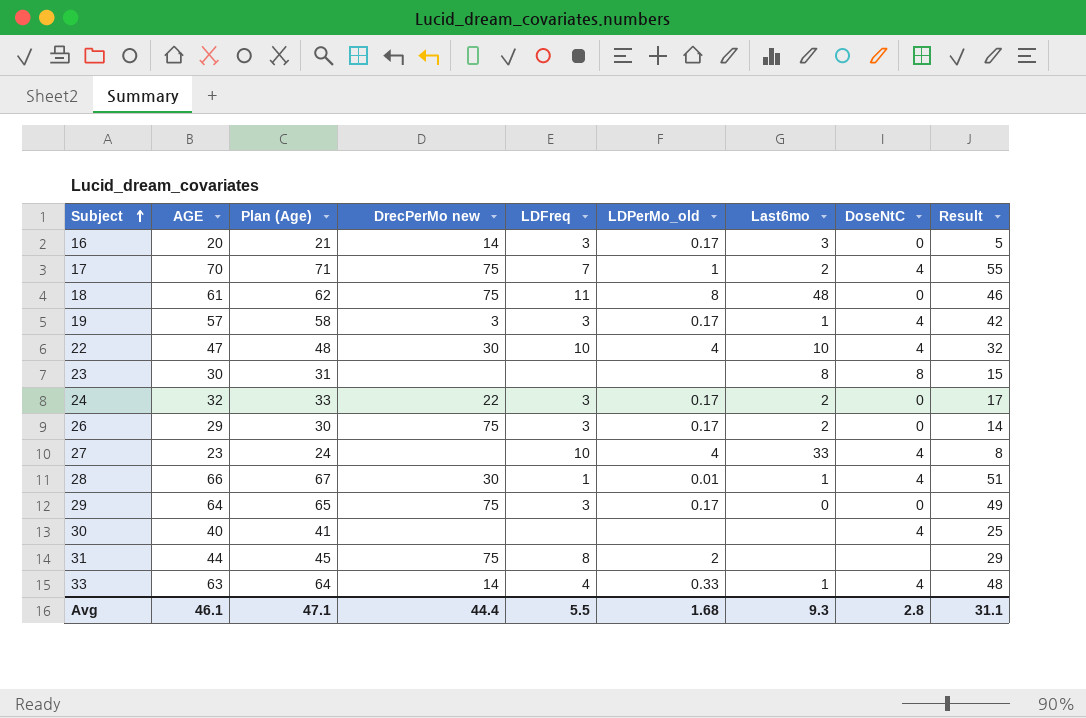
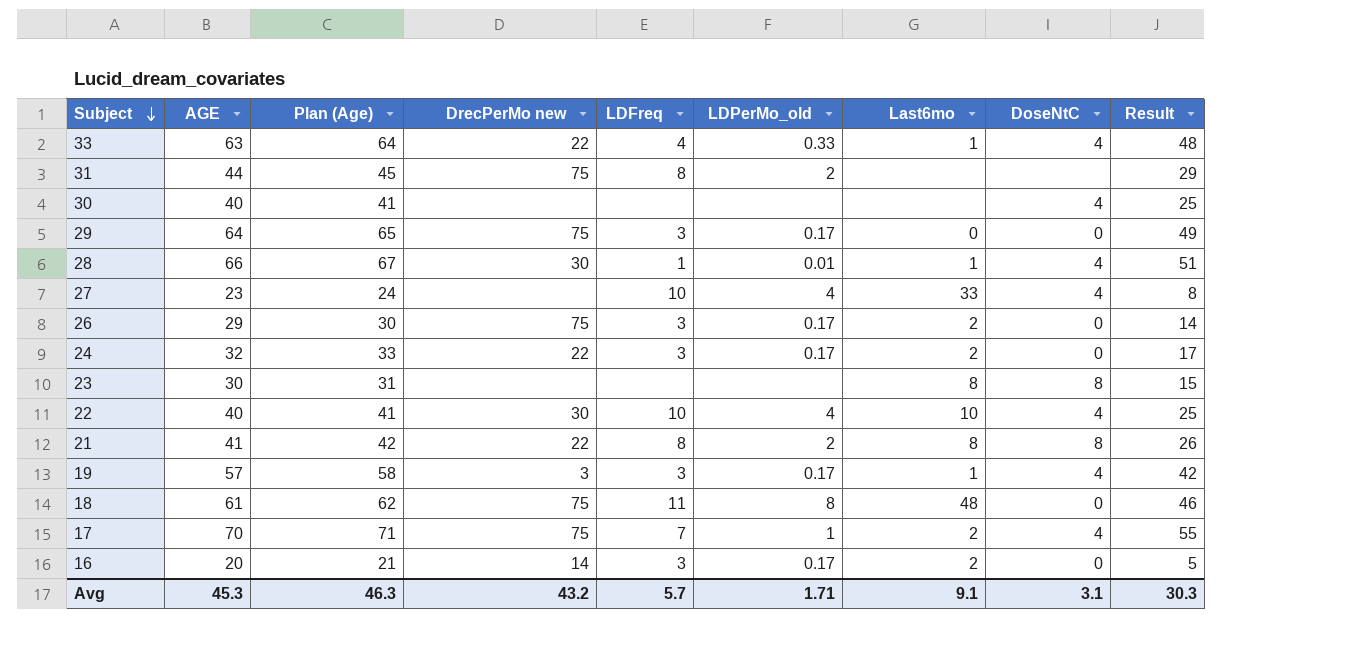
row order: Subject ascending -> Subject descending
33 | DrecPerMo new: 14 -> 22
22 | AGE: 47 -> 40
22 | Plan (Age): 48 -> 41
22 | Result: 32 -> 25
row 21: none -> 41 | 42 | 22 | 8 | 2 | 8 | 8 | 26
16 | Last6mo: 3 -> 2
Avg | AGE: 46.1 -> 45.3
Avg | Plan (Age): 47.1 -> 46.3
Avg | DrecPerMo new: 44.4 -> 43.2
Avg | LDFreq: 5.5 -> 5.7
Avg | LDPerMo_old: 1.68 -> 1.71
Avg | Last6mo: 9.3 -> 9.1
Avg | DoseNtC: 2.8 -> 3.1
Avg | Result: 31.1 -> 30.3

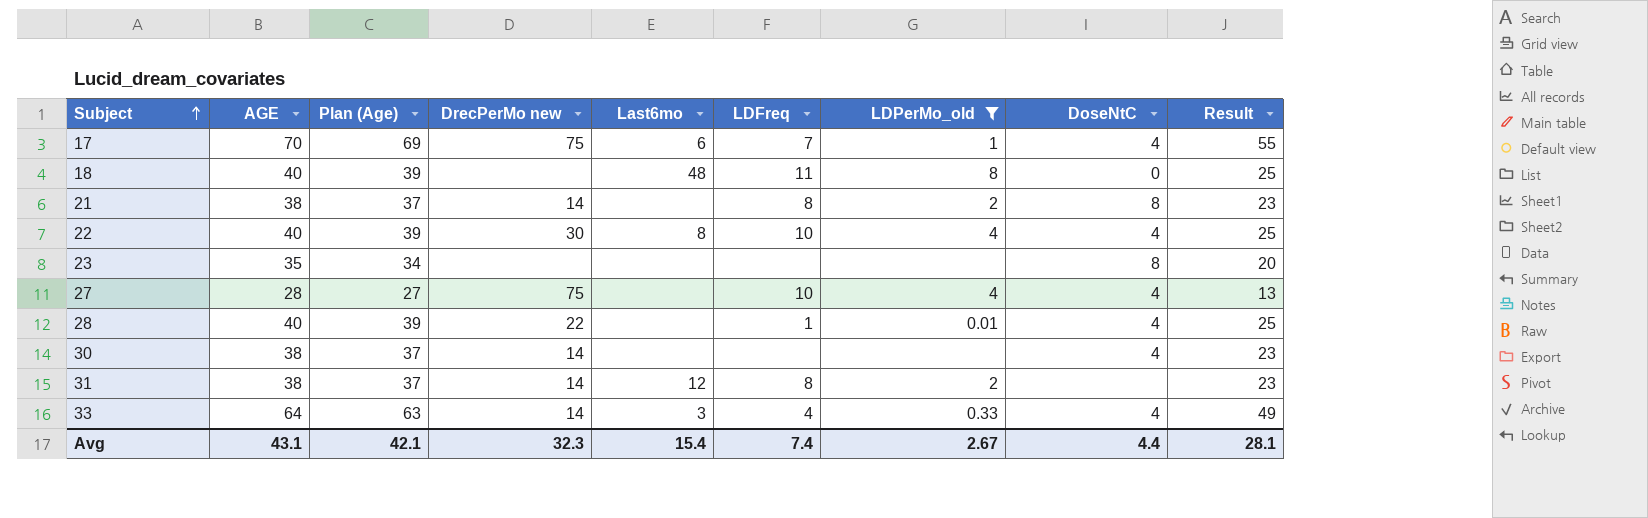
filter: none -> LDPerMo_old != 0.17
row order: Subject descending -> Subject ascending
column Plan (Age) | formula: [AGE] + 1 -> [AGE] - 1
column Last6mo | position: 7 -> 5
17 | Last6mo: 2 -> 6
18 | AGE: 61 -> 40
18 | DrecPerMo new: 75 -> none
18 | Result: 46 -> 25
21 | AGE: 41 -> 38
21 | DrecPerMo new: 22 -> 14
21 | Last6mo: 8 -> none
21 | Result: 26 -> 23
22 | Last6mo: 10 -> 8
23 | AGE: 30 -> 35
23 | Last6mo: 8 -> none
23 | Result: 15 -> 20
27 | AGE: 23 -> 28
27 | DrecPerMo new: none -> 75
27 | Last6mo: 33 -> none
27 | Result: 8 -> 13
28 | AGE: 66 -> 40
28 | DrecPerMo new: 30 -> 22
28 | Last6mo: 1 -> none
28 | Result: 51 -> 25
30 | AGE: 40 -> 38
30 | DrecPerMo new: none -> 14
30 | Result: 25 -> 23
31 | AGE: 44 -> 38
31 | DrecPerMo new: 75 -> 14
31 | Last6mo: none -> 12
31 | Result: 29 -> 23
33 | AGE: 63 -> 64
33 | DrecPerMo new: 22 -> 14
33 | Last6mo: 1 -> 3
33 | Result: 48 -> 49
Avg | AGE: 45.3 -> 43.1
Avg | Plan (Age): 46.3 -> 42.1
Avg | DrecPerMo new: 43.2 -> 32.3
Avg | Last6mo: 9.1 -> 15.4
Avg | LDFreq: 5.7 -> 7.4
Avg | LDPerMo_old: 1.71 -> 2.67
Avg | DoseNtC: 3.1 -> 4.4
Avg | Result: 30.3 -> 28.1

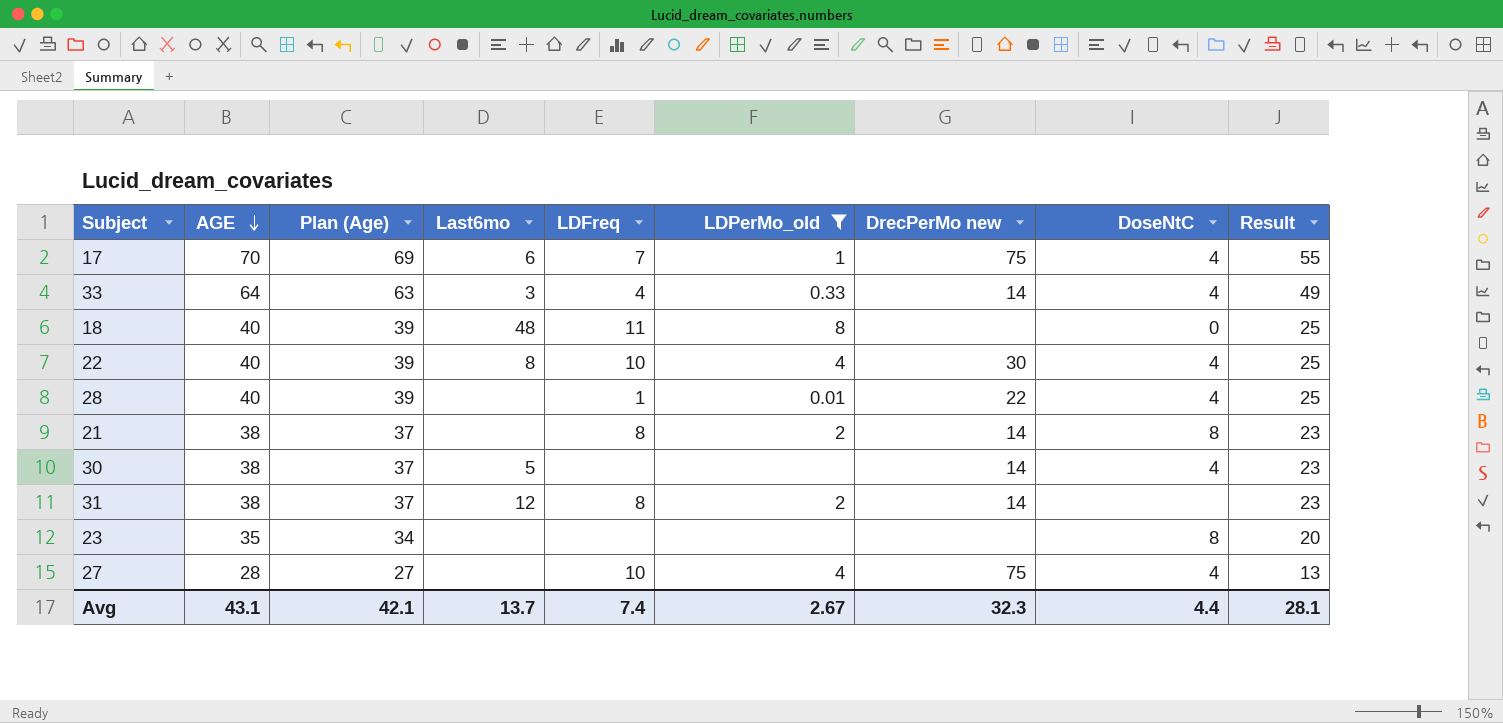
row order: Subject ascending -> AGE descending
column DrecPerMo new | position: 4 -> 7
30 | Last6mo: none -> 5
Avg | Last6mo: 15.4 -> 13.7

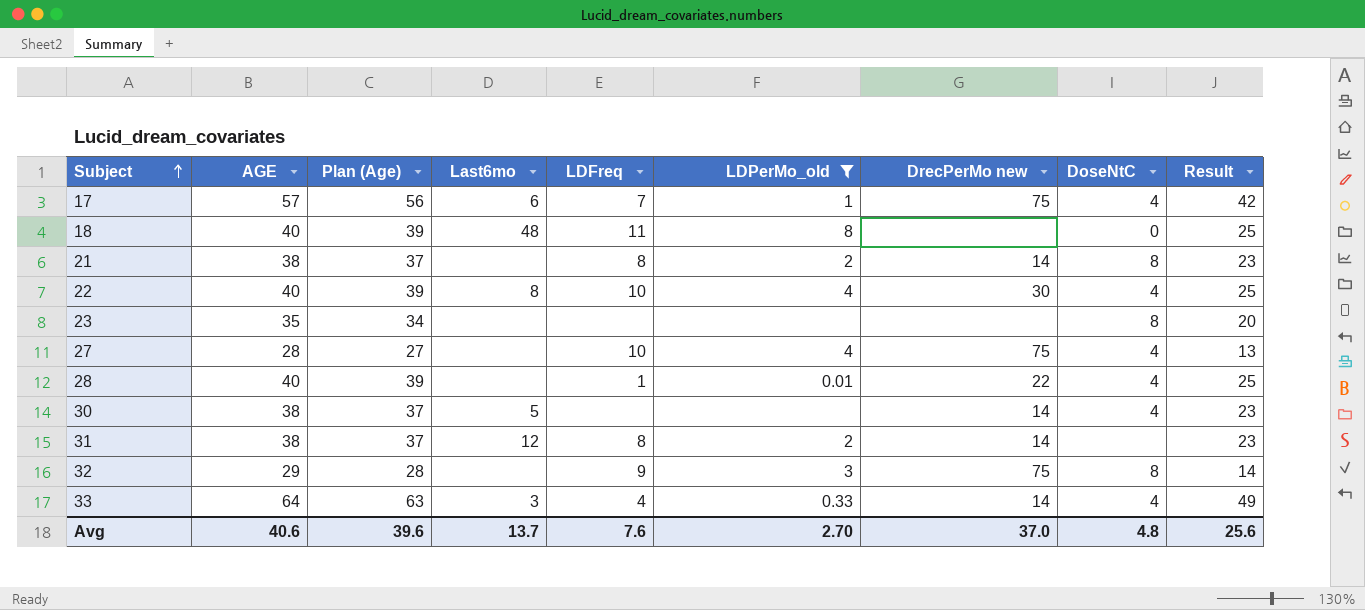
row order: AGE descending -> Subject ascending
17 | AGE: 70 -> 57
17 | Plan (Age): 69 -> 56
17 | Result: 55 -> 42
row 32: none -> 29 | 28 | none | 9 | 3 | 75 | 8 | 14
Avg | AGE: 43.1 -> 40.6
Avg | Plan (Age): 42.1 -> 39.6
Avg | LDFreq: 7.4 -> 7.6
Avg | LDPerMo_old: 2.67 -> 2.70
Avg | DrecPerMo new: 32.3 -> 37.0
Avg | DoseNtC: 4.4 -> 4.8
Avg | Result: 28.1 -> 25.6

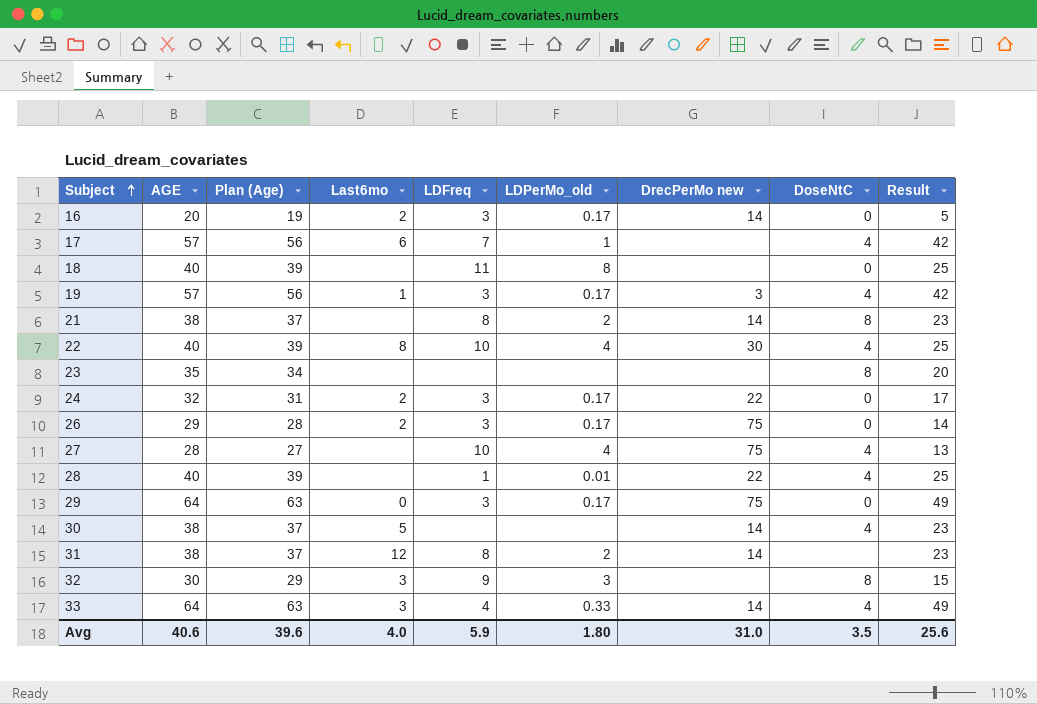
filter: LDPerMo_old != 0.17 -> none
17 | DrecPerMo new: 75 -> none
18 | Last6mo: 48 -> none
32 | AGE: 29 -> 30
32 | Plan (Age): 28 -> 29
32 | Last6mo: none -> 3
32 | DrecPerMo new: 75 -> none
32 | Result: 14 -> 15
Avg | Last6mo: 13.7 -> 4.0
Avg | LDFreq: 7.6 -> 5.9
Avg | LDPerMo_old: 2.70 -> 1.80
Avg | DrecPerMo new: 37.0 -> 31.0
Avg | DoseNtC: 4.8 -> 3.5

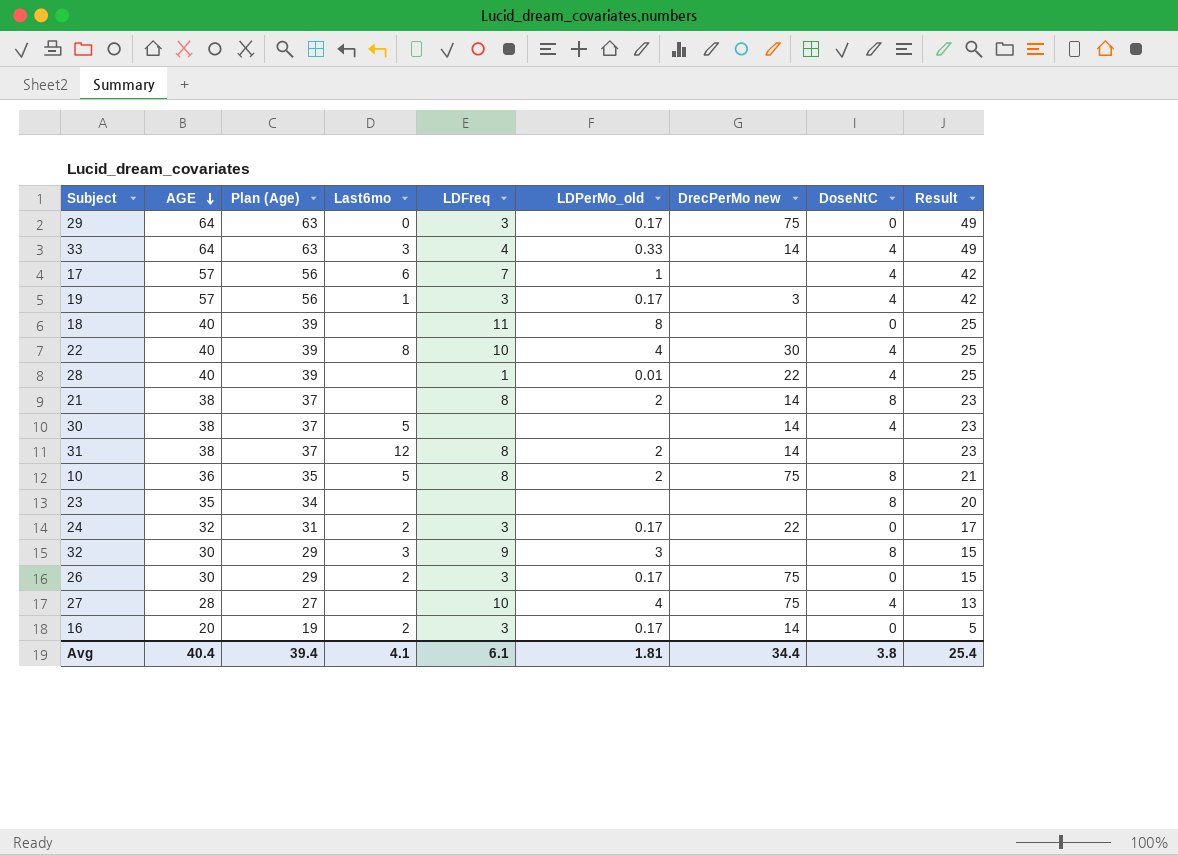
row order: Subject ascending -> AGE descending
row 10: none -> 36 | 35 | 5 | 8 | 2 | 75 | 8 | 21
26 | AGE: 29 -> 30
26 | Plan (Age): 28 -> 29
26 | Result: 14 -> 15
Avg | AGE: 40.6 -> 40.4
Avg | Plan (Age): 39.6 -> 39.4
Avg | Last6mo: 4.0 -> 4.1
Avg | LDFreq: 5.9 -> 6.1
Avg | LDPerMo_old: 1.80 -> 1.81
Avg | DrecPerMo new: 31.0 -> 34.4
Avg | DoseNtC: 3.5 -> 3.8
Avg | Result: 25.6 -> 25.4

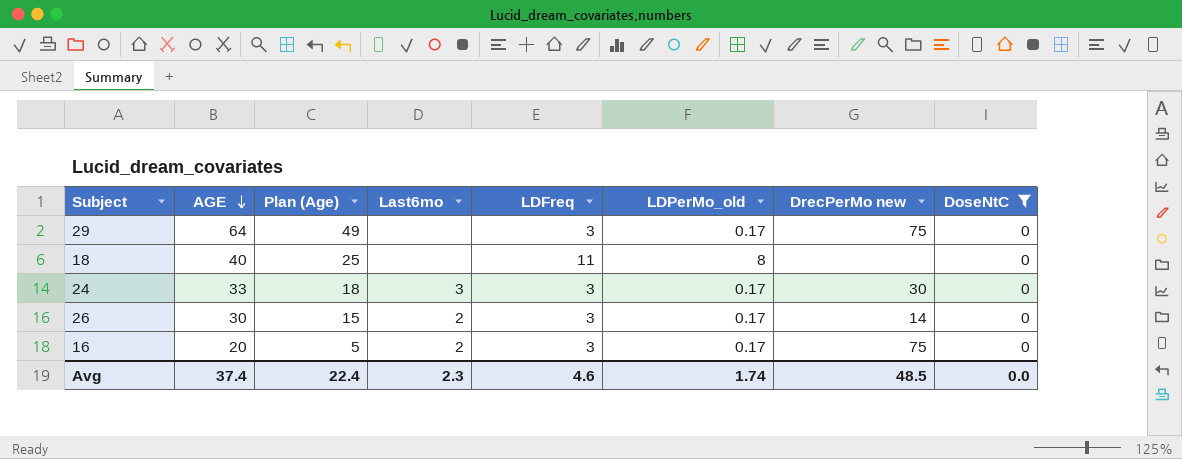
filter: none -> DoseNtC = 0
column Result | formula: [AGE] - 15 -> none
column Plan (Age) | formula: [AGE] - 1 -> [AGE] - 15
29 | Last6mo: 0 -> none
24 | AGE: 32 -> 33
24 | Last6mo: 2 -> 3
24 | DrecPerMo new: 22 -> 30
26 | DrecPerMo new: 75 -> 14
16 | DrecPerMo new: 14 -> 75
Avg | AGE: 40.4 -> 37.4
Avg | Plan (Age): 39.4 -> 22.4
Avg | Last6mo: 4.1 -> 2.3
Avg | LDFreq: 6.1 -> 4.6
Avg | LDPerMo_old: 1.81 -> 1.74
Avg | DrecPerMo new: 34.4 -> 48.5
Avg | DoseNtC: 3.8 -> 0.0

